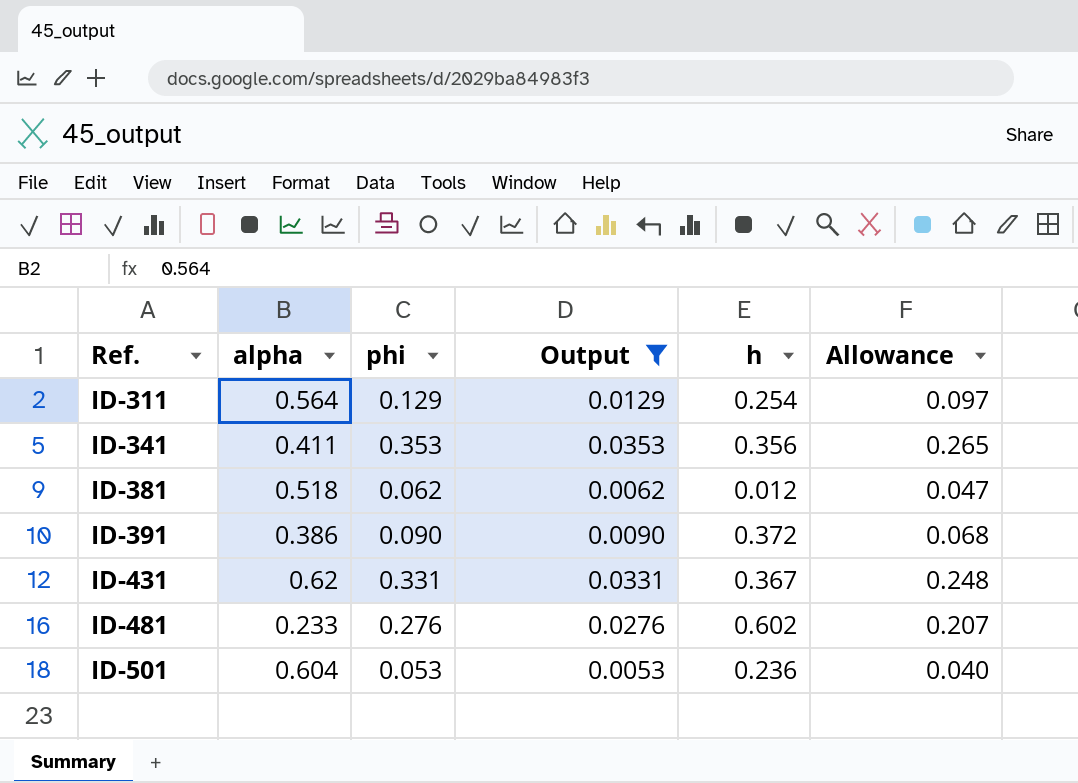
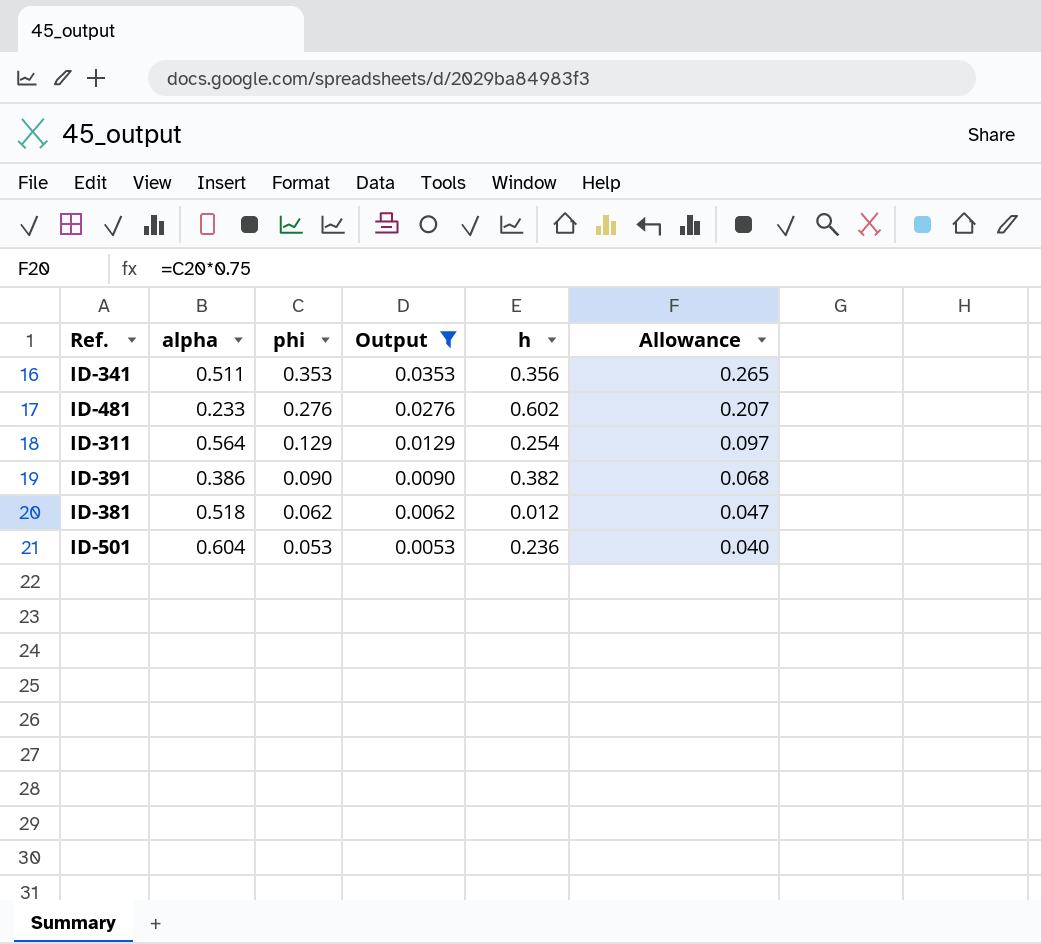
row order: Ref. ascending -> phi descending
row ID-431: 0.62 | 0.331 | 0.0331 | 0.367 | 0.248 -> none
ID-341 | alpha: 0.411 -> 0.511
ID-391 | h: 0.372 -> 0.382

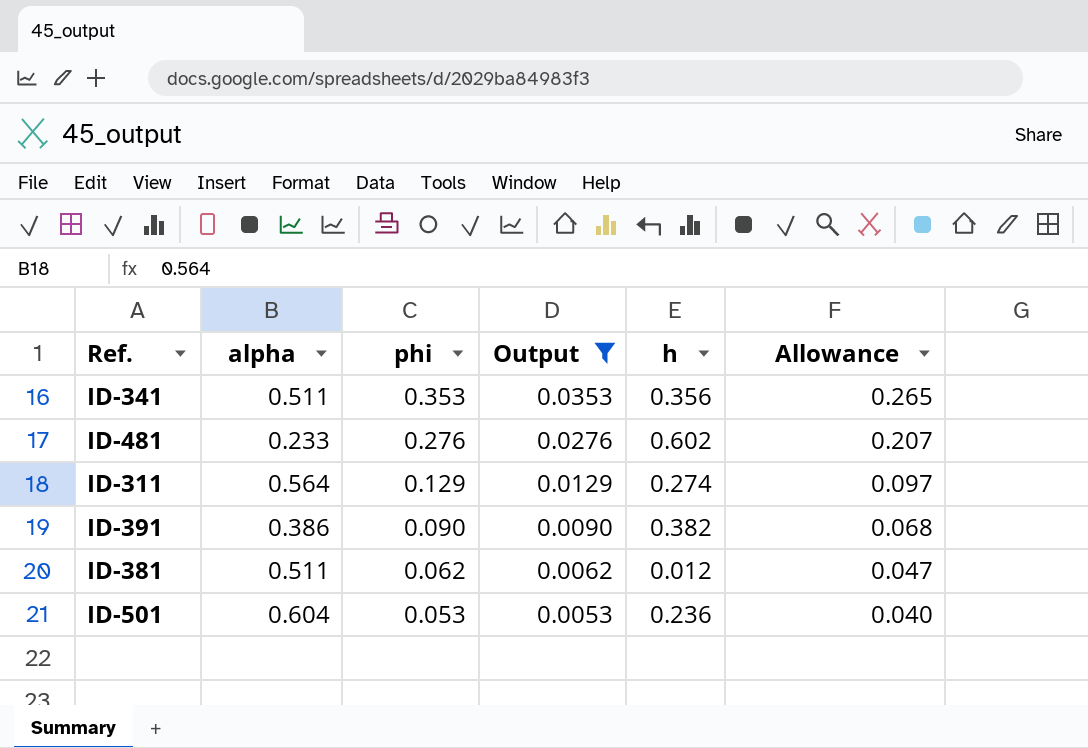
ID-311 | h: 0.254 -> 0.274
ID-381 | alpha: 0.518 -> 0.511

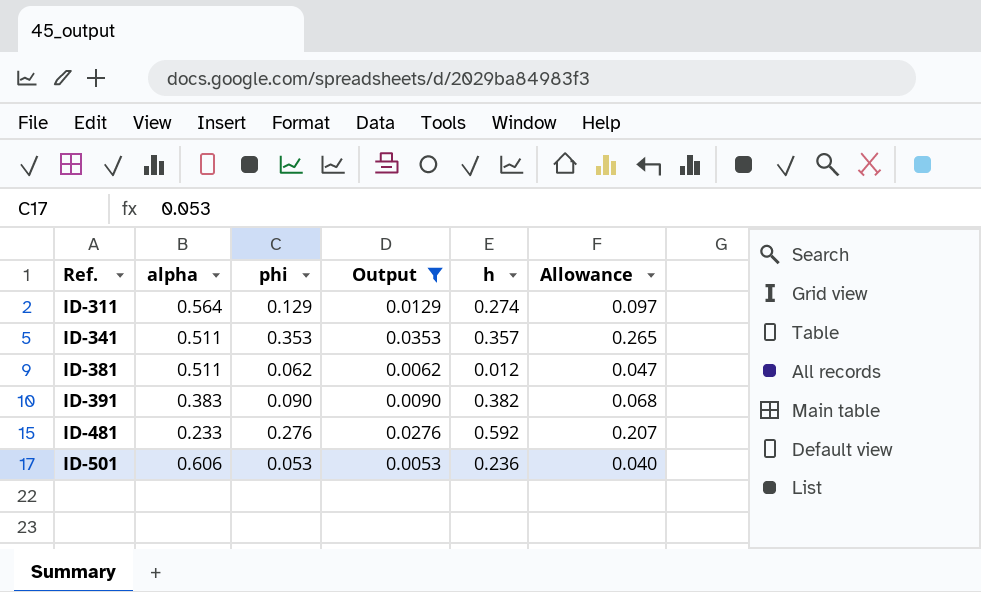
row order: phi descending -> Ref. ascending
ID-341 | h: 0.356 -> 0.357
ID-391 | alpha: 0.386 -> 0.383
ID-481 | h: 0.602 -> 0.592
ID-501 | alpha: 0.604 -> 0.606

